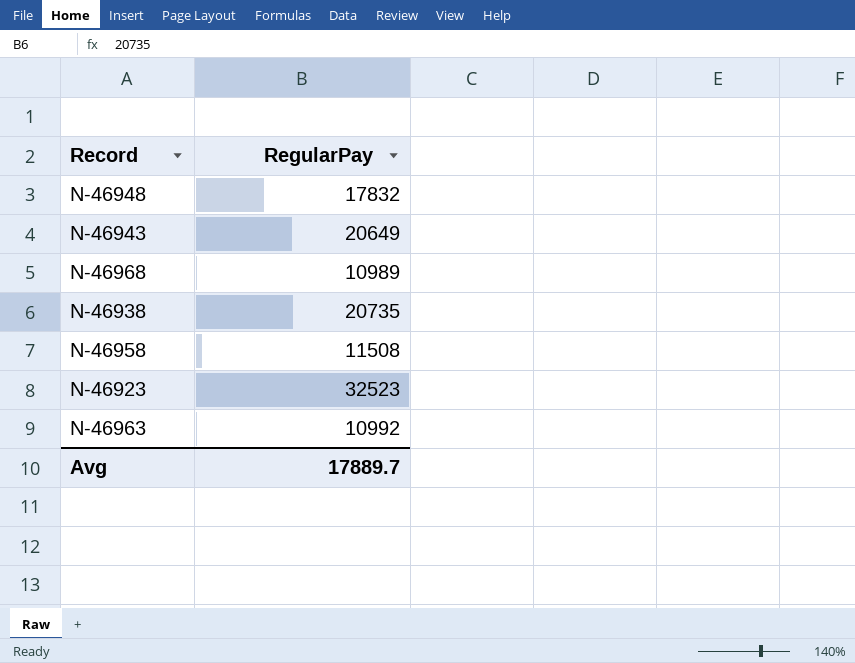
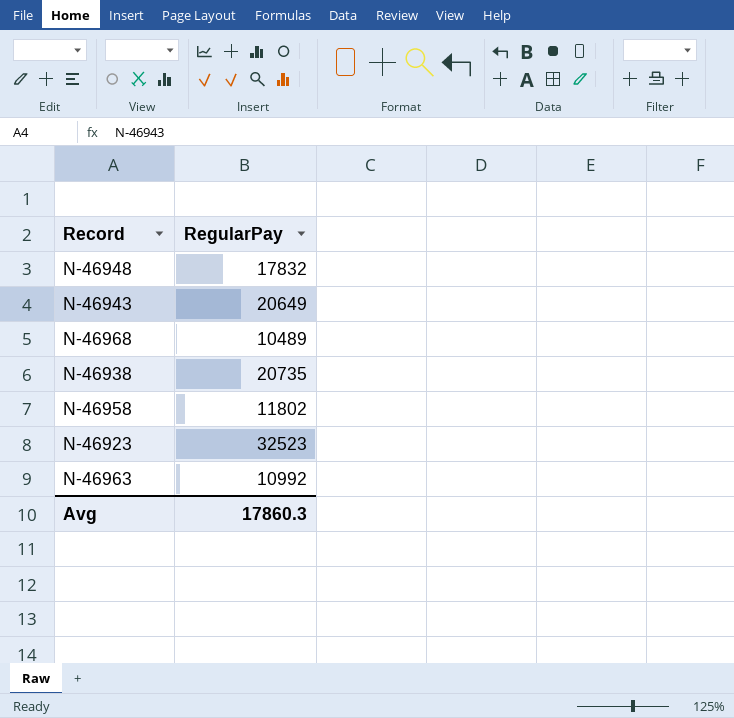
N-46968 | RegularPay: 10989 -> 10489
N-46958 | RegularPay: 11508 -> 11802
Avg | RegularPay: 17889.7 -> 17860.3

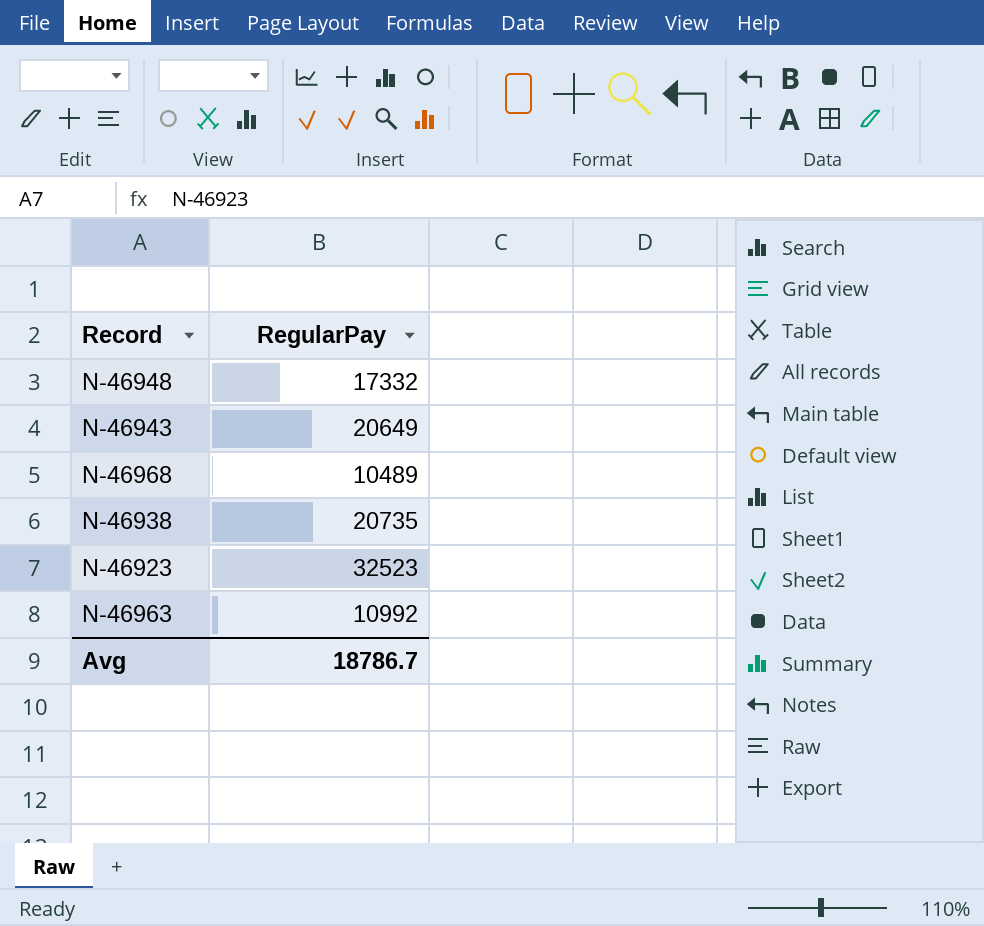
row N-46958: 11802 -> none
N-46948 | RegularPay: 17832 -> 17332
Avg | RegularPay: 17860.3 -> 18786.7

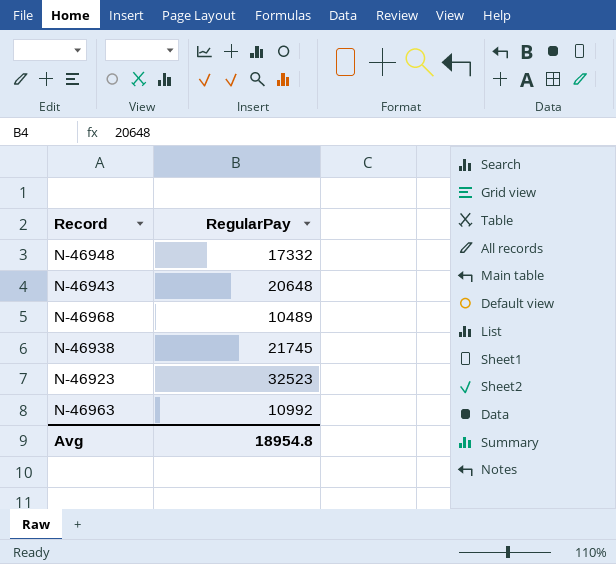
N-46943 | RegularPay: 20649 -> 20648
N-46938 | RegularPay: 20735 -> 21745
Avg | RegularPay: 18786.7 -> 18954.8

